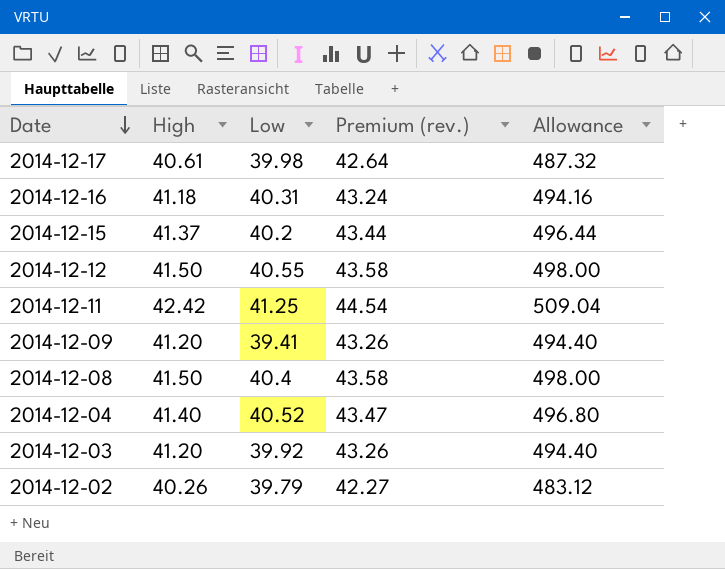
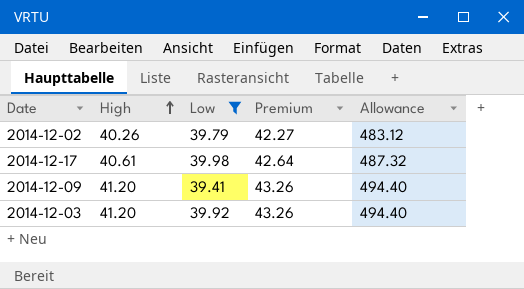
filter: none -> Low <= 39.98
row order: Date descending -> High ascending
column name: Premium (rev.) -> Premium

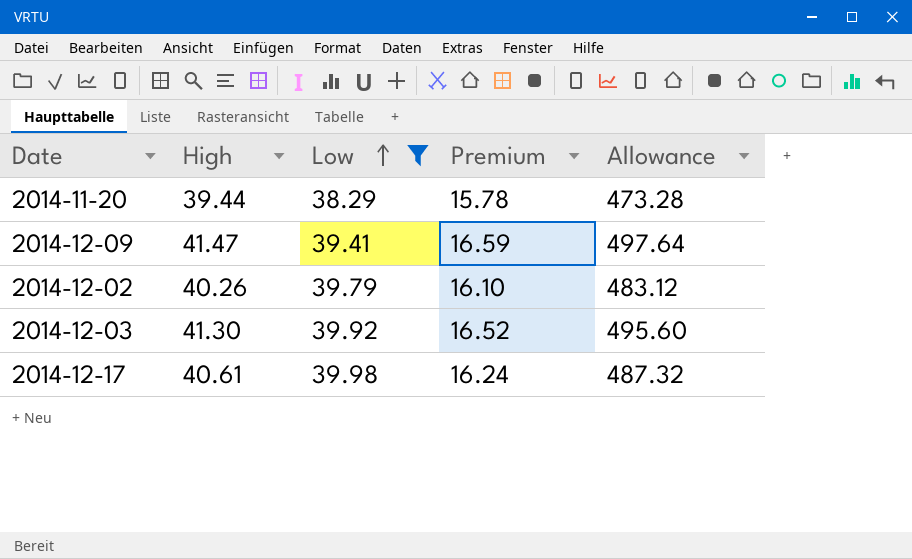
row order: High ascending -> Low ascending
column Premium | formula: [High] * 1.05 -> [High] * 0.4
row 2014-11-20: none -> 39.44 | 38.29 | 15.78 | 473.28
2014-12-09 | High: 41.20 -> 41.47
2014-12-09 | Allowance: 494.40 -> 497.64
2014-12-03 | High: 41.20 -> 41.30
2014-12-03 | Allowance: 494.40 -> 495.60

